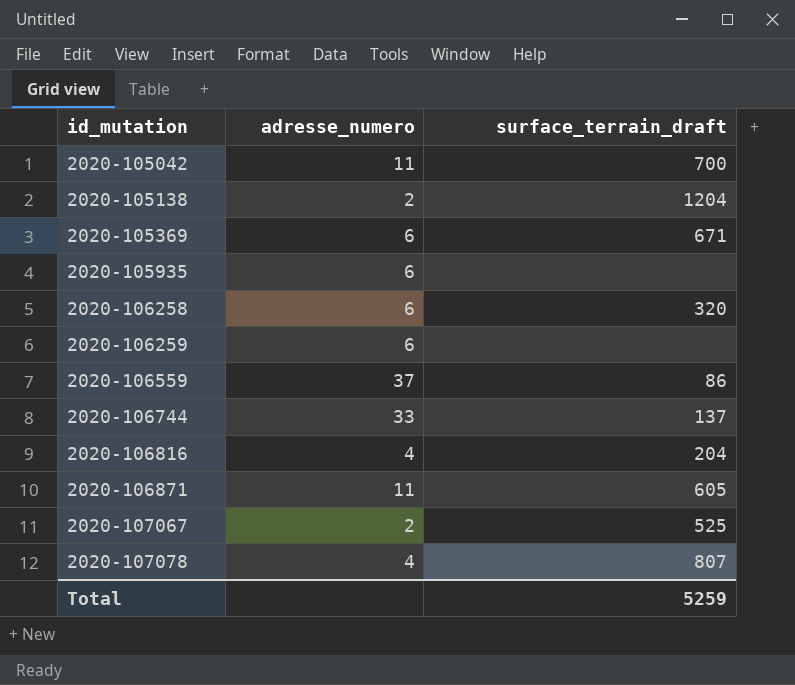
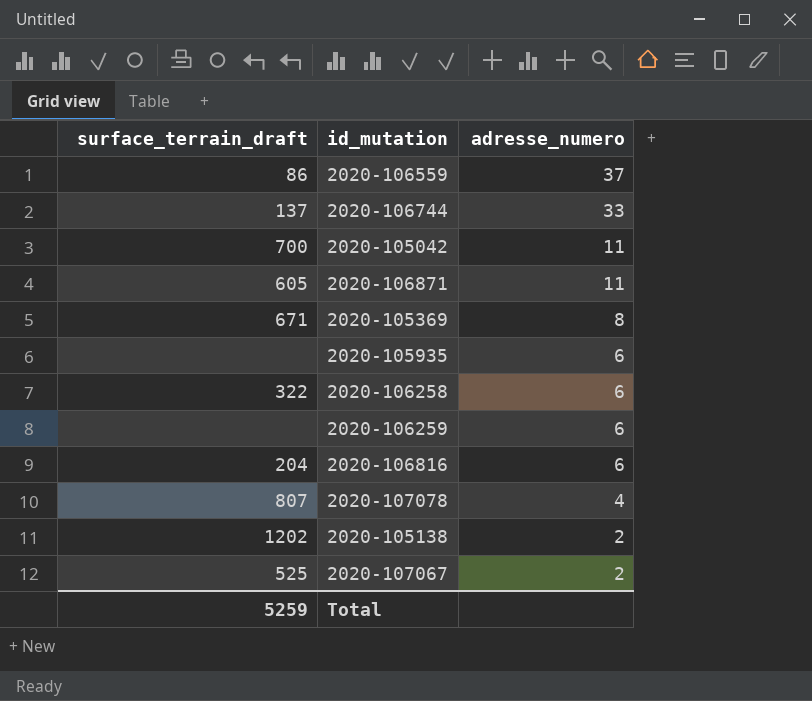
row order: id_mutation ascending -> adresse_numero descending
column surface_terrain_draft | position: 3 -> 1
2020-105369 | adresse_numero: 6 -> 8
2020-106258 | surface_terrain_draft: 320 -> 322
2020-106816 | adresse_numero: 4 -> 6
2020-105138 | surface_terrain_draft: 1204 -> 1202

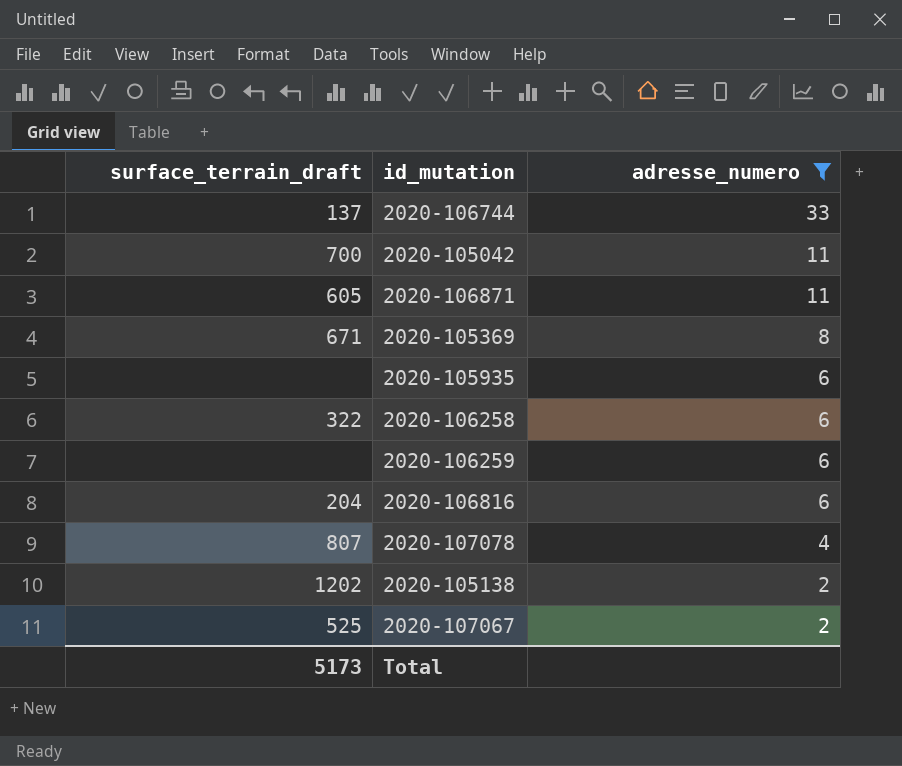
filter: none -> adresse_numero != 37
Total | surface_terrain_draft: 5259 -> 5173

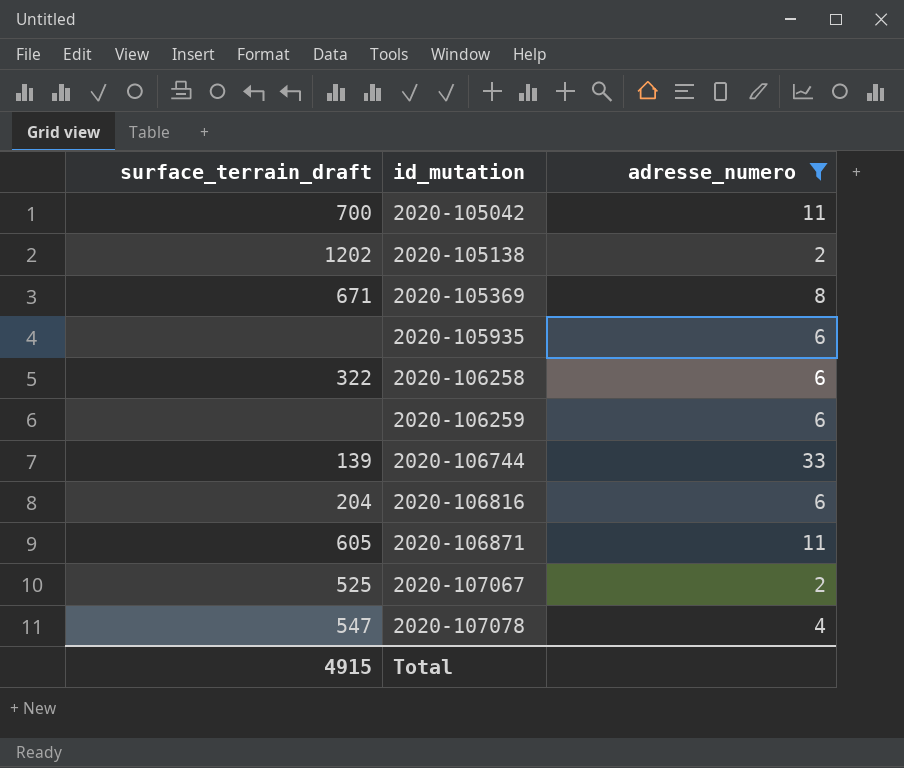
row order: adresse_numero descending -> id_mutation ascending
2020-106744 | surface_terrain_draft: 137 -> 139
2020-107078 | surface_terrain_draft: 807 -> 547
Total | surface_terrain_draft: 5173 -> 4915

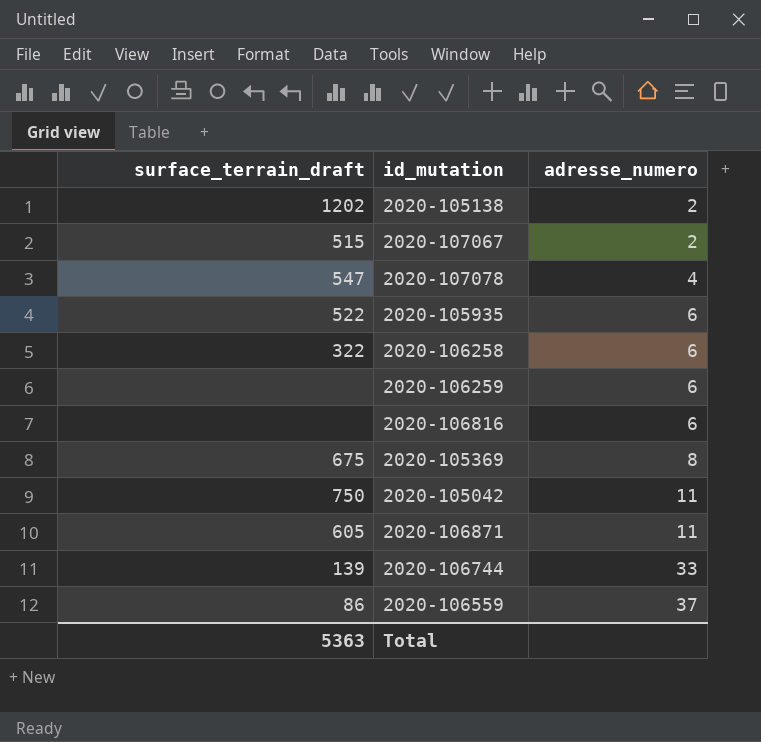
filter: adresse_numero != 37 -> none
row order: id_mutation ascending -> adresse_numero ascending
2020-107067 | surface_terrain_draft: 525 -> 515
2020-105935 | surface_terrain_draft: none -> 522
2020-106816 | surface_terrain_draft: 204 -> none
2020-105369 | surface_terrain_draft: 671 -> 675
2020-105042 | surface_terrain_draft: 700 -> 750
Total | surface_terrain_draft: 4915 -> 5363

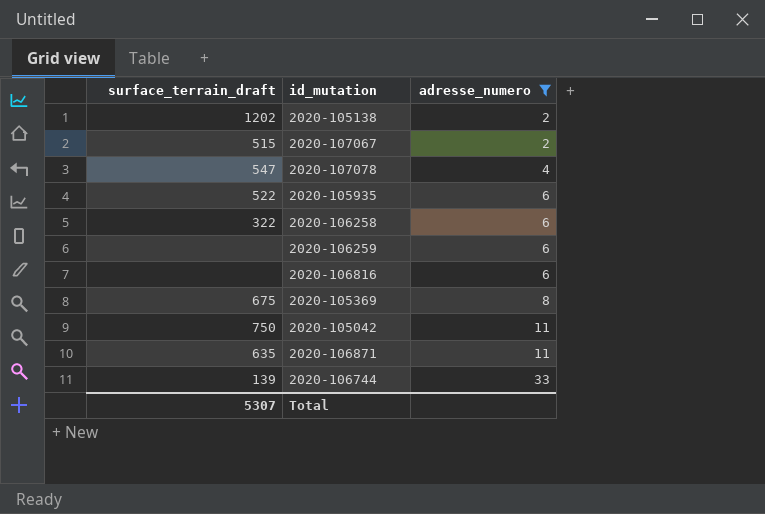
filter: none -> adresse_numero != 37
2020-106871 | surface_terrain_draft: 605 -> 635
Total | surface_terrain_draft: 5363 -> 5307

